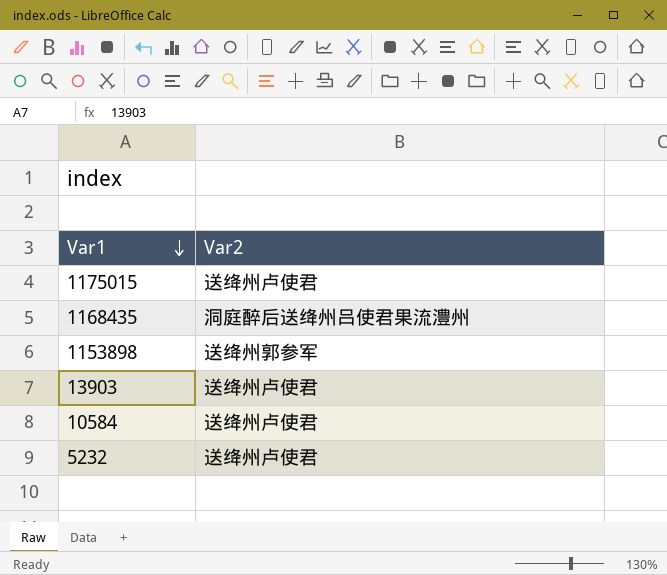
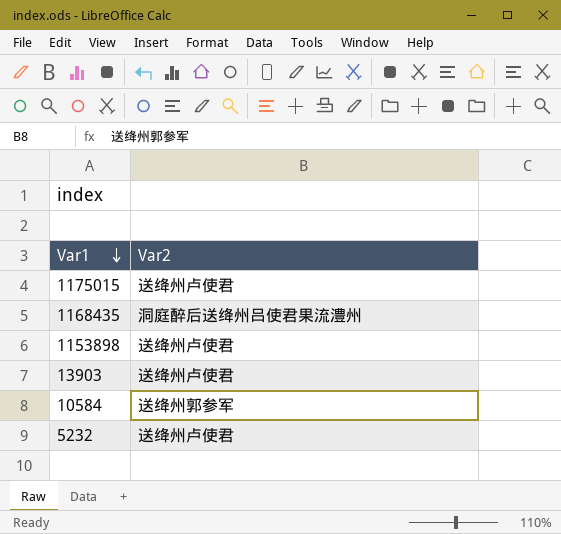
1153898 | Var2: 送绛州郭参军 -> 送绛州卢使君
10584 | Var2: 送绛州卢使君 -> 送绛州郭参军

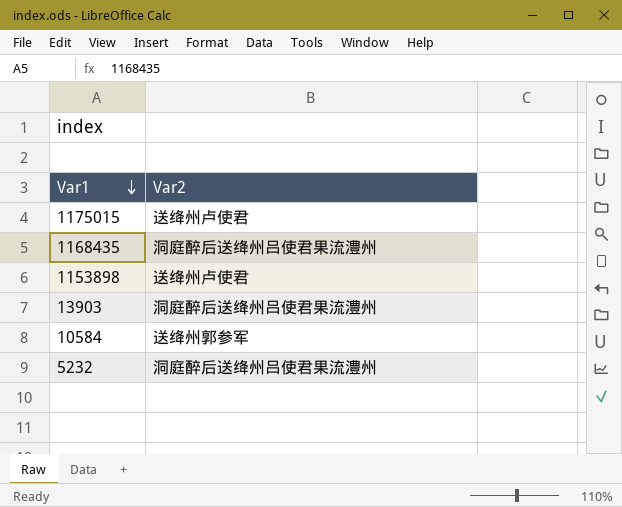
13903 | Var2: 送绛州卢使君 -> 洞庭醉后送绛州吕使君果流澧州
5232 | Var2: 送绛州卢使君 -> 洞庭醉后送绛州吕使君果流澧州

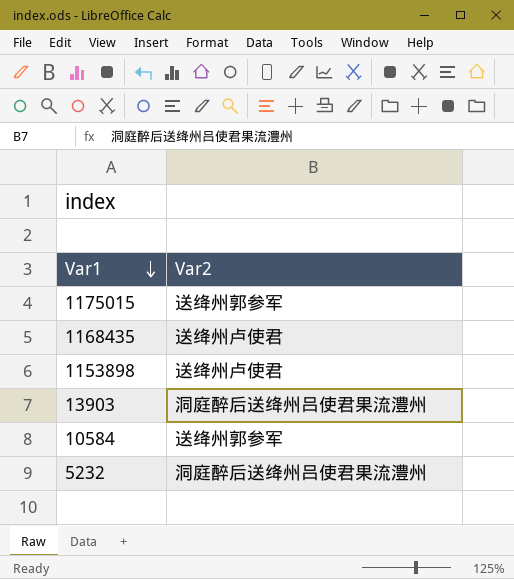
1175015 | Var2: 送绛州卢使君 -> 送绛州郭参军
1168435 | Var2: 洞庭醉后送绛州吕使君果流澧州 -> 送绛州卢使君

